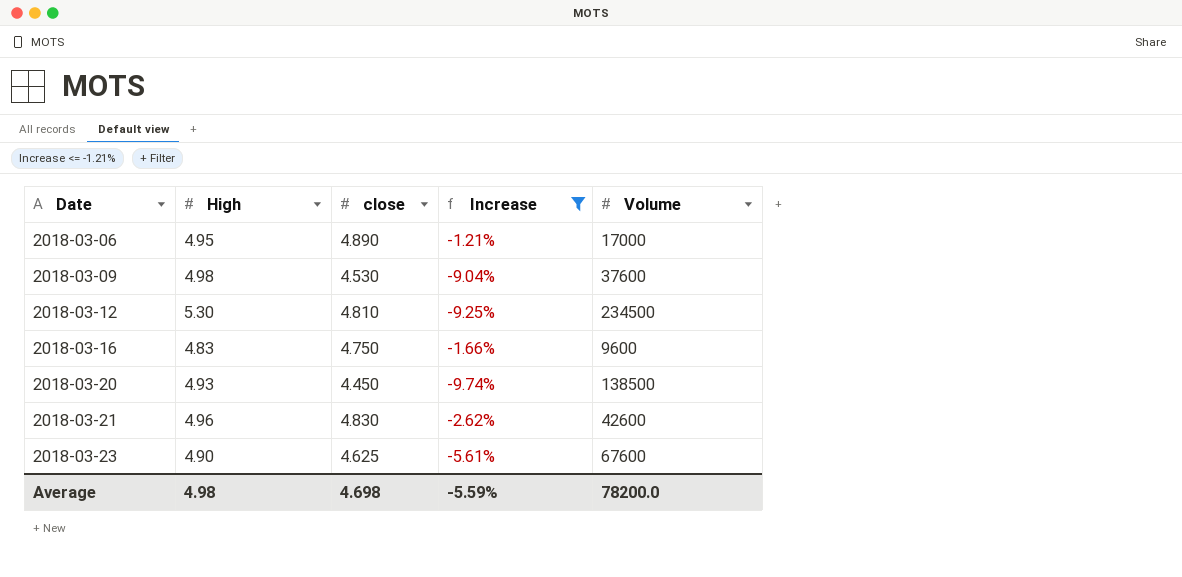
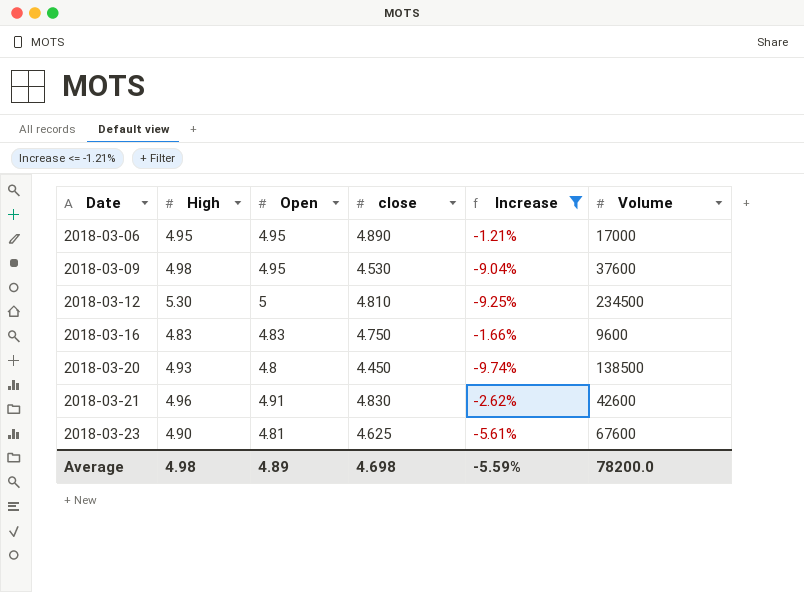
column Open | position: none -> 3

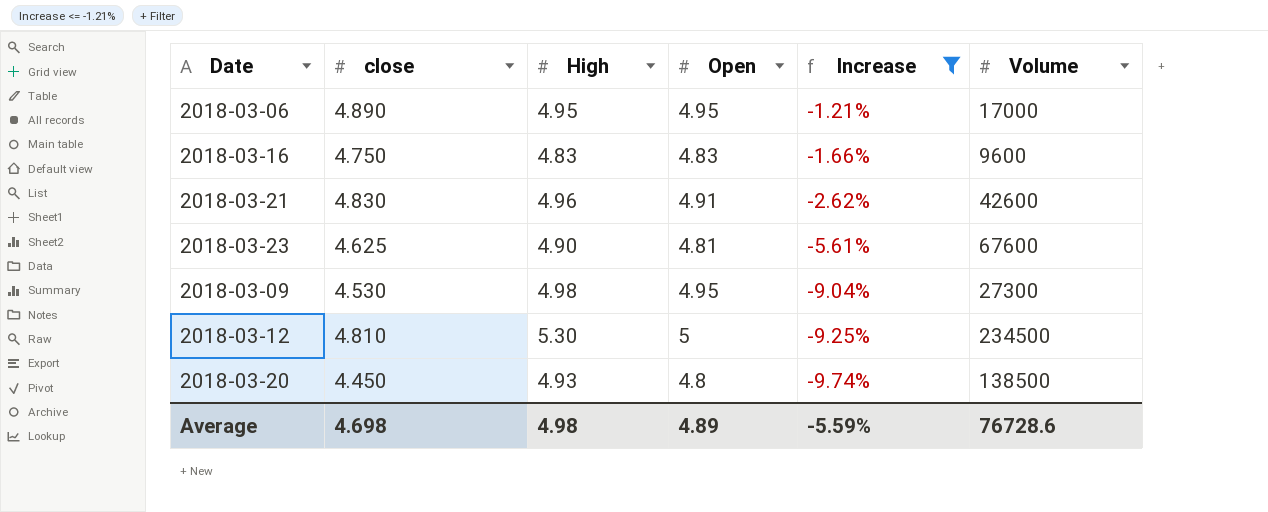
row order: Date ascending -> Increase descending
column close | position: 4 -> 2
2018-03-09 | Volume: 37600 -> 27300
Average | Volume: 78200.0 -> 76728.6

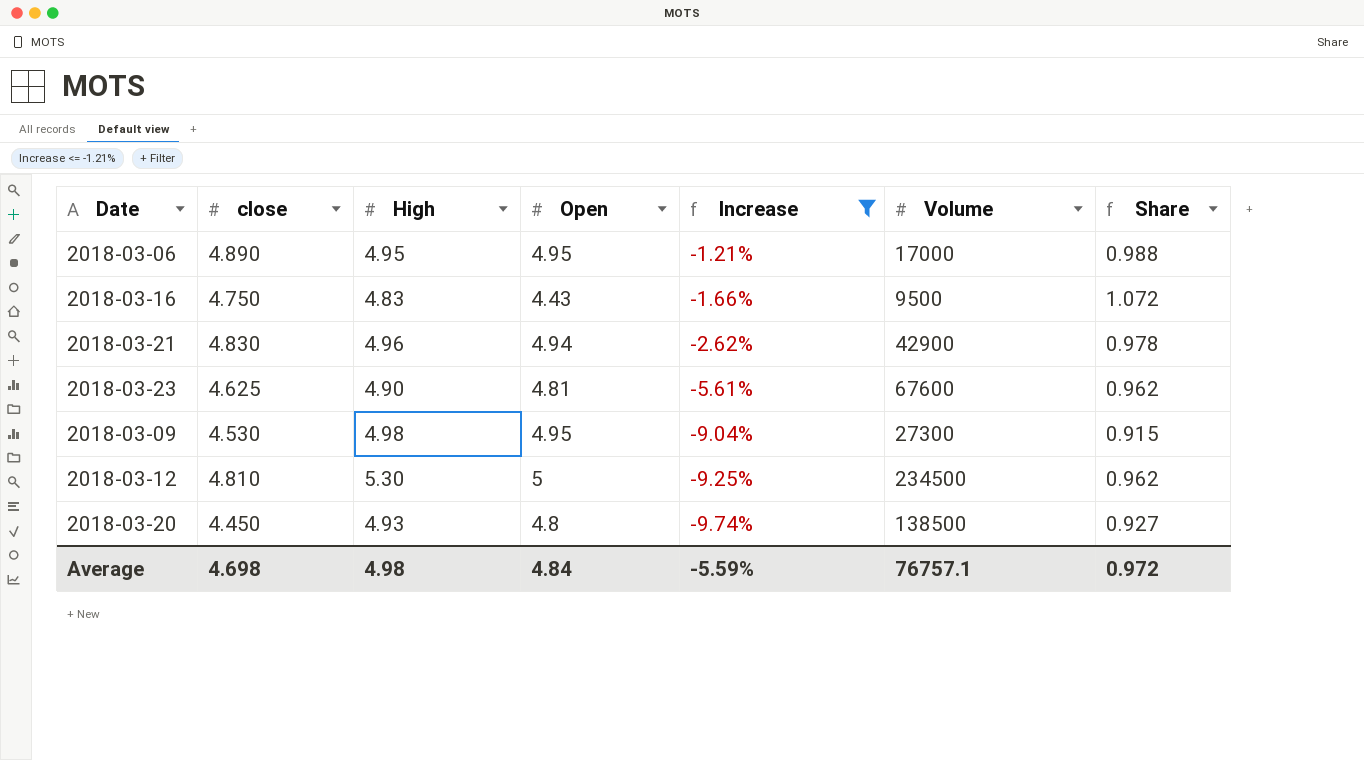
column Share | formula: none -> [close] / [Open]
2018-03-16 | Open: 4.83 -> 4.43
2018-03-16 | Volume: 9600 -> 9500
2018-03-21 | Open: 4.91 -> 4.94
2018-03-21 | Volume: 42600 -> 42900
Average | Open: 4.89 -> 4.84
Average | Volume: 76728.6 -> 76757.1

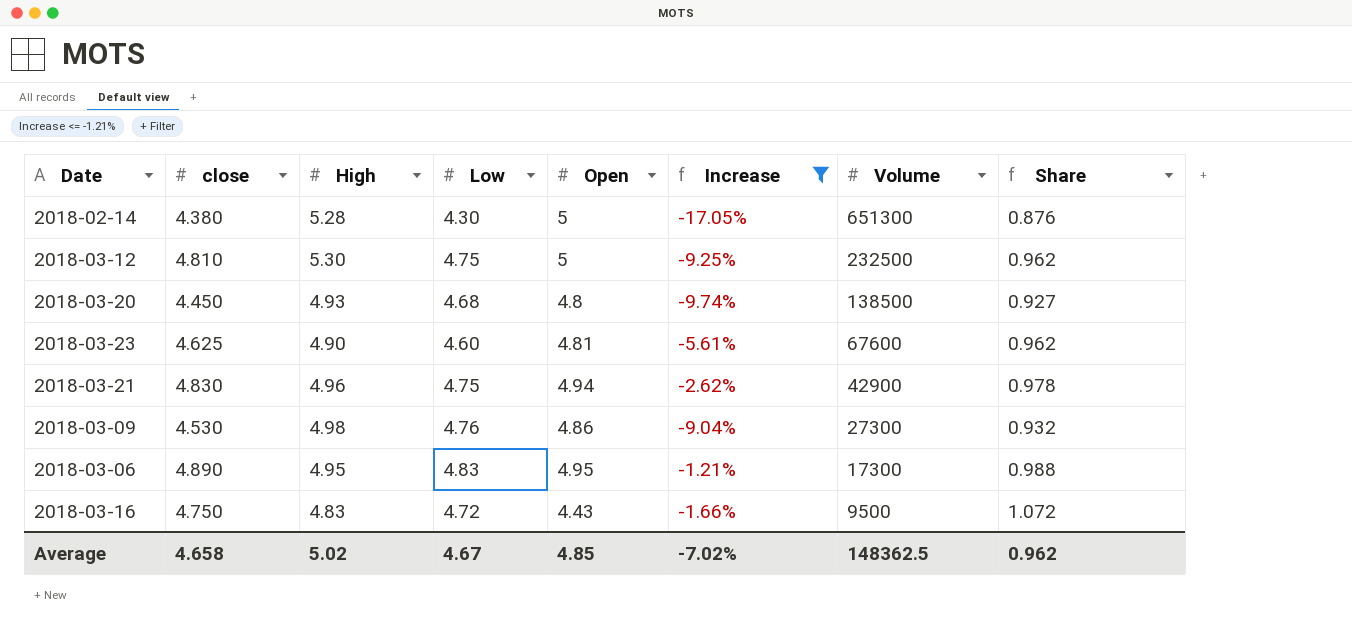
row order: Increase descending -> Volume descending
column Low | position: none -> 4
row 2018-02-14: none -> 4.380 | 5.28 | 4.30 | 5 | -17.05% | 651300 | 0.876
2018-03-12 | Volume: 234500 -> 232500
2018-03-09 | Open: 4.95 -> 4.86
2018-03-09 | Share: 0.915 -> 0.932
2018-03-06 | Volume: 17000 -> 17300
Average | close: 4.698 -> 4.658
Average | High: 4.98 -> 5.02
Average | Open: 4.84 -> 4.85
Average | Increase: -5.59% -> -7.02%
Average | Volume: 76757.1 -> 148362.5
Average | Share: 0.972 -> 0.962

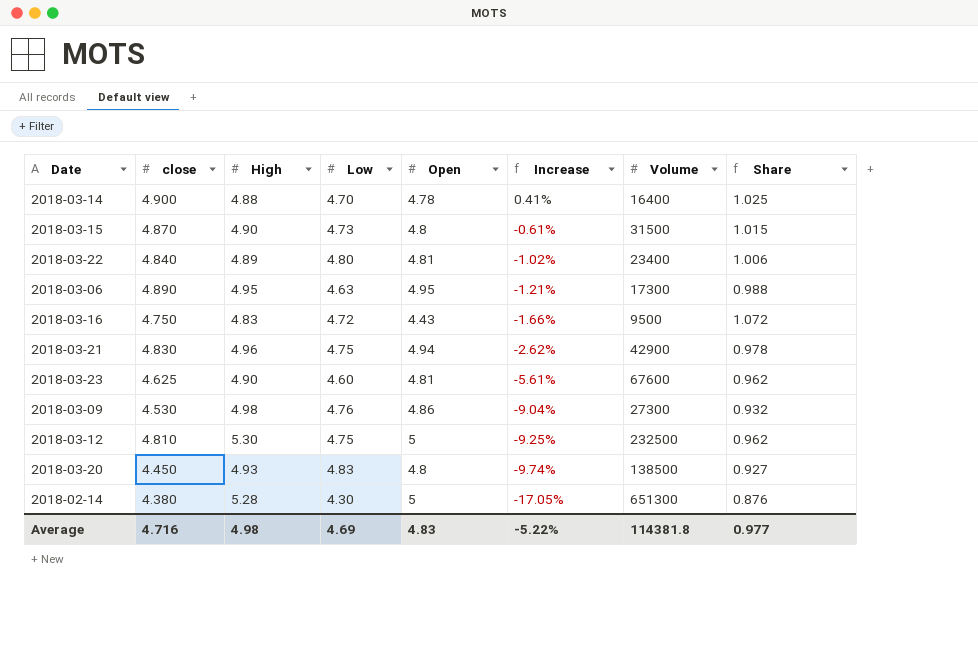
filter: Increase <= -1.21% -> none
row order: Volume descending -> Increase descending
2018-03-06 | Low: 4.83 -> 4.63
2018-03-20 | Low: 4.68 -> 4.83
Average | close: 4.658 -> 4.716
Average | High: 5.02 -> 4.98
Average | Low: 4.67 -> 4.69
Average | Open: 4.85 -> 4.83
Average | Increase: -7.02% -> -5.22%
Average | Volume: 148362.5 -> 114381.8
Average | Share: 0.962 -> 0.977

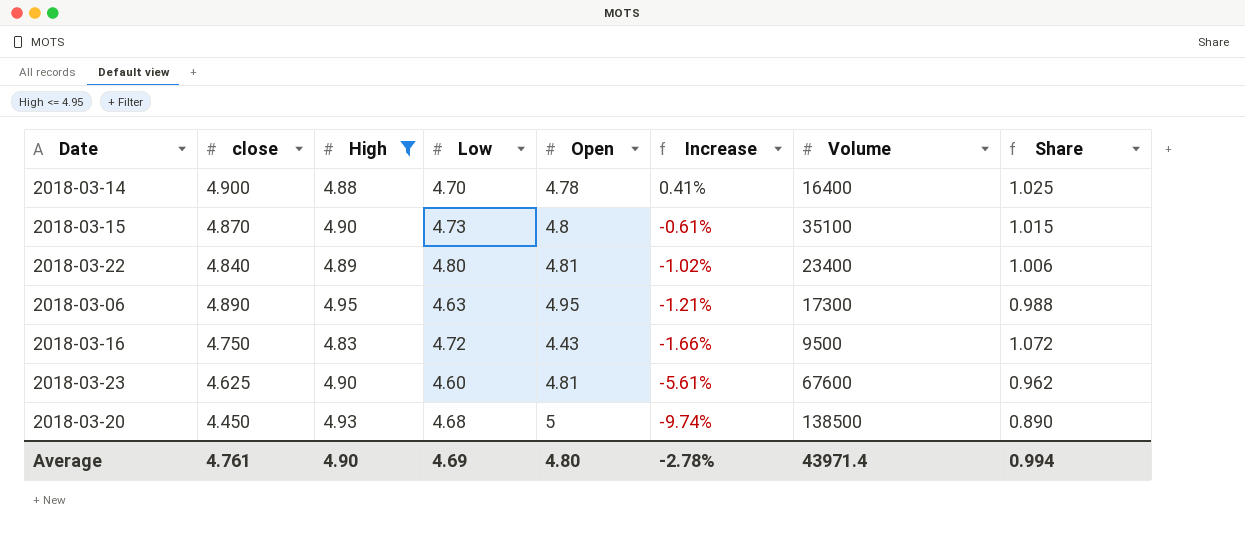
filter: none -> High <= 4.95
2018-03-15 | Volume: 31500 -> 35100
2018-03-20 | Low: 4.83 -> 4.68
2018-03-20 | Open: 4.8 -> 5
2018-03-20 | Share: 0.927 -> 0.890
Average | close: 4.716 -> 4.761
Average | High: 4.98 -> 4.90
Average | Open: 4.83 -> 4.80
Average | Increase: -5.22% -> -2.78%
Average | Volume: 114381.8 -> 43971.4
Average | Share: 0.977 -> 0.994

